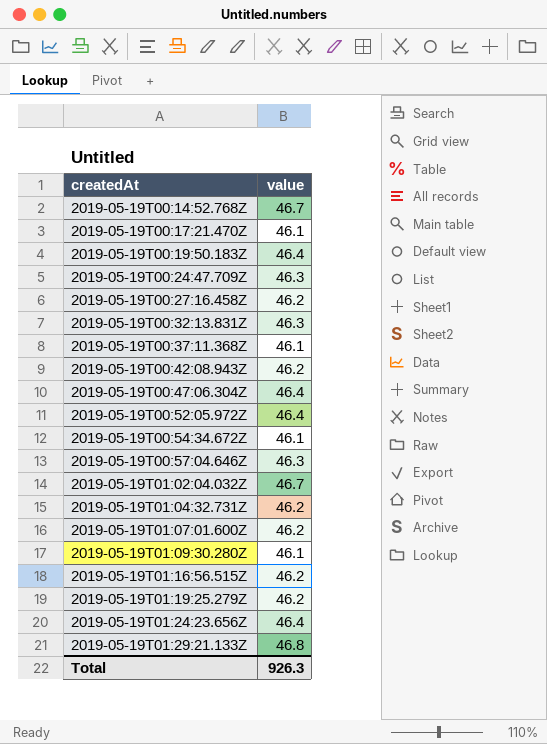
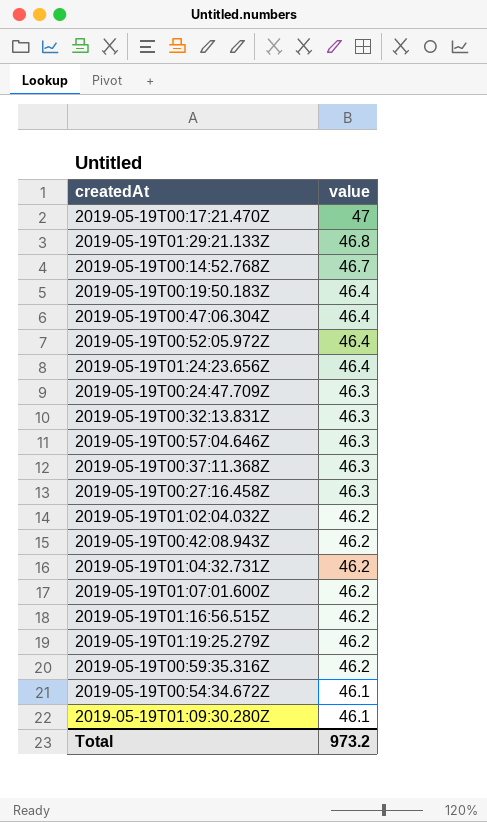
row order: createdAt ascending -> value descending
2019-05-19T00:17:21.470Z | value: 46.1 -> 47
2019-05-19T00:37:11.368Z | value: 46.1 -> 46.3
2019-05-19T00:27:16.458Z | value: 46.2 -> 46.3
2019-05-19T01:02:04.032Z | value: 46.7 -> 46.2
row 2019-05-19T00:59:35.316Z: none -> 46.2
Total | value: 926.3 -> 973.2

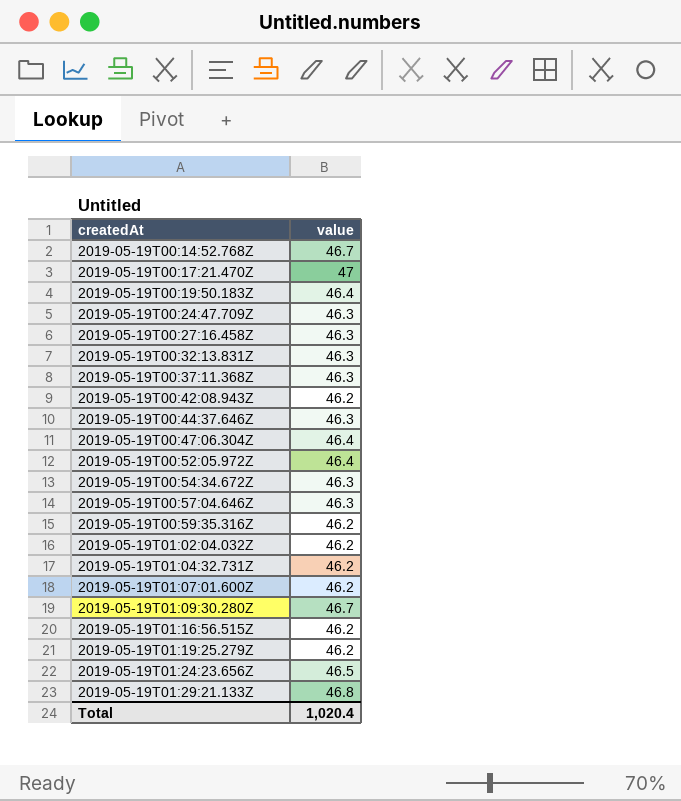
row order: value descending -> createdAt ascending
row 2019-05-19T00:44:37.646Z: none -> 46.3
2019-05-19T00:54:34.672Z | value: 46.1 -> 46.3
2019-05-19T01:09:30.280Z | value: 46.1 -> 46.7
2019-05-19T01:24:23.656Z | value: 46.4 -> 46.5
Total | value: 973.2 -> 1,020.4

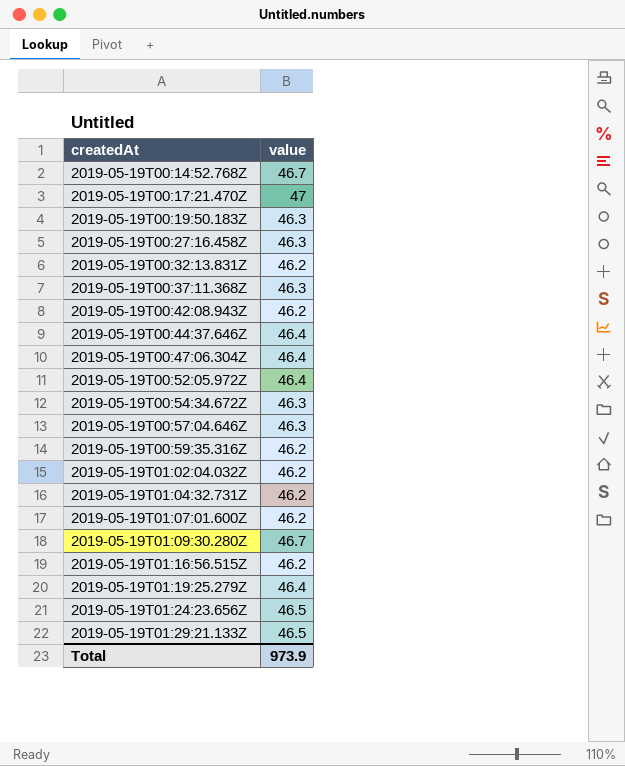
row 2019-05-19T00:24:47.709Z: 46.3 -> none
2019-05-19T00:19:50.183Z | value: 46.4 -> 46.3
2019-05-19T00:32:13.831Z | value: 46.3 -> 46.2
2019-05-19T00:44:37.646Z | value: 46.3 -> 46.4
2019-05-19T01:19:25.279Z | value: 46.2 -> 46.4
2019-05-19T01:29:21.133Z | value: 46.8 -> 46.5
Total | value: 1,020.4 -> 973.9

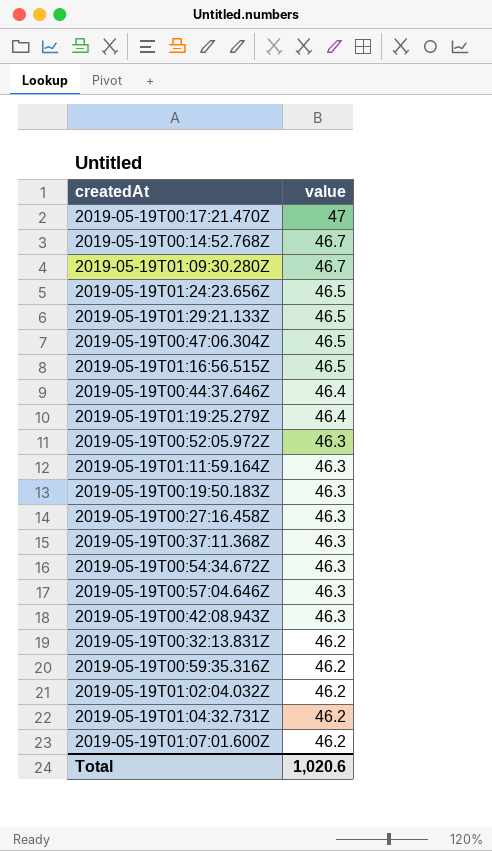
row order: createdAt ascending -> value descending
2019-05-19T00:47:06.304Z | value: 46.4 -> 46.5
2019-05-19T01:16:56.515Z | value: 46.2 -> 46.5
2019-05-19T00:52:05.972Z | value: 46.4 -> 46.3
row 2019-05-19T01:11:59.164Z: none -> 46.3
2019-05-19T00:42:08.943Z | value: 46.2 -> 46.3
Total | value: 973.9 -> 1,020.6

